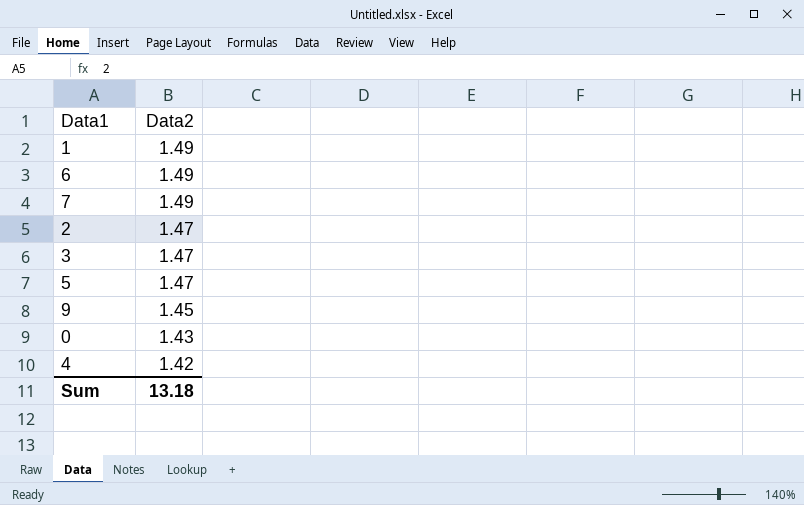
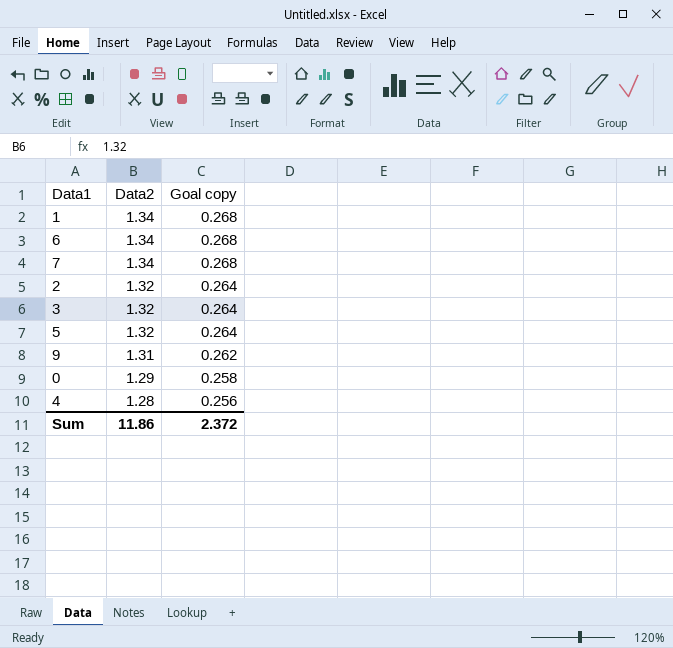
column Goal copy | formula: none -> [Data2] * 0.2
1 | Data2: 1.49 -> 1.34
6 | Data2: 1.49 -> 1.34
7 | Data2: 1.49 -> 1.34
2 | Data2: 1.47 -> 1.32
3 | Data2: 1.47 -> 1.32
5 | Data2: 1.47 -> 1.32
9 | Data2: 1.45 -> 1.31
0 | Data2: 1.43 -> 1.29
4 | Data2: 1.42 -> 1.28
Sum | Data2: 13.18 -> 11.86

